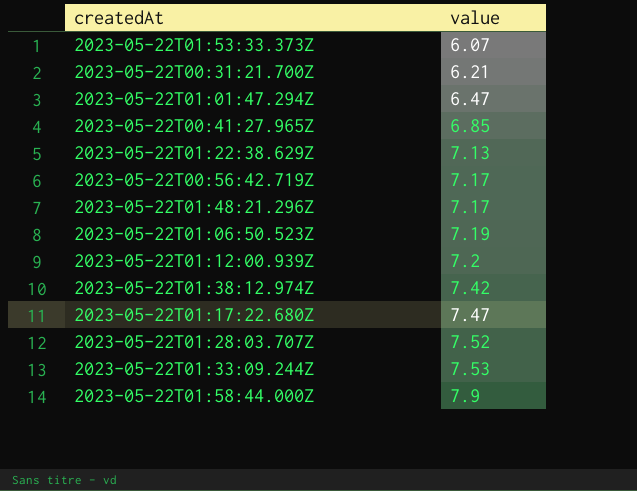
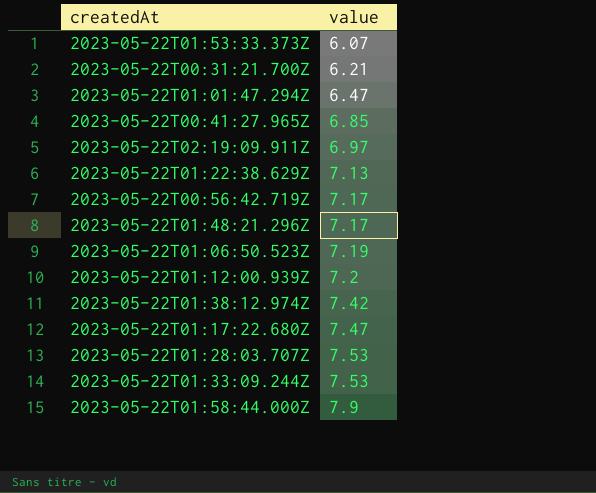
row 2023-05-22T02:19:09.911Z: none -> 6.97
2023-05-22T01:28:03.707Z | value: 7.52 -> 7.53

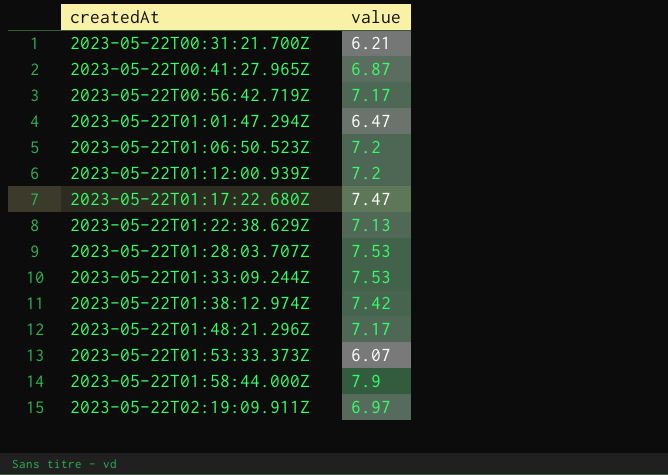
row order: value ascending -> createdAt ascending
2023-05-22T00:41:27.965Z | value: 6.85 -> 6.87
2023-05-22T01:06:50.523Z | value: 7.19 -> 7.2

